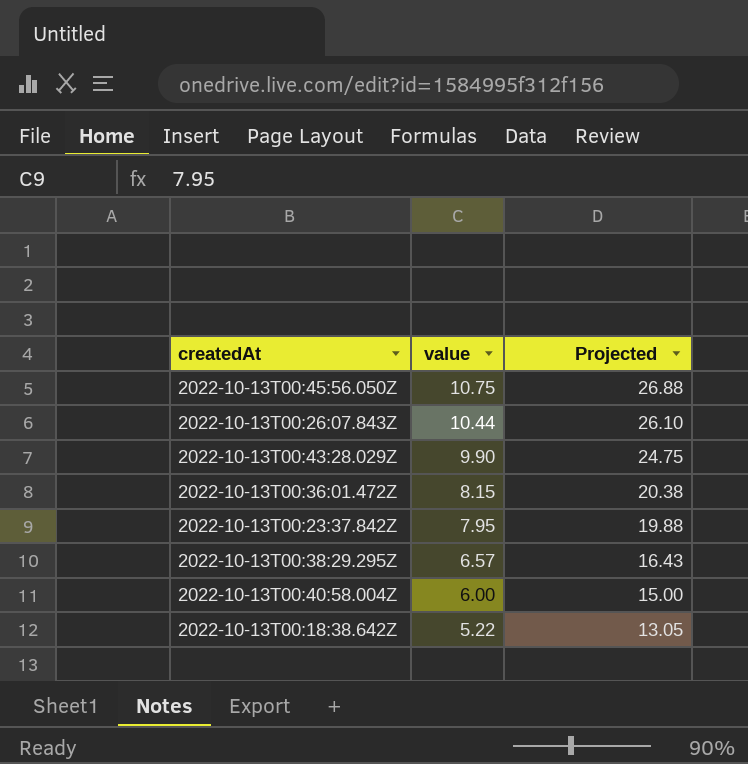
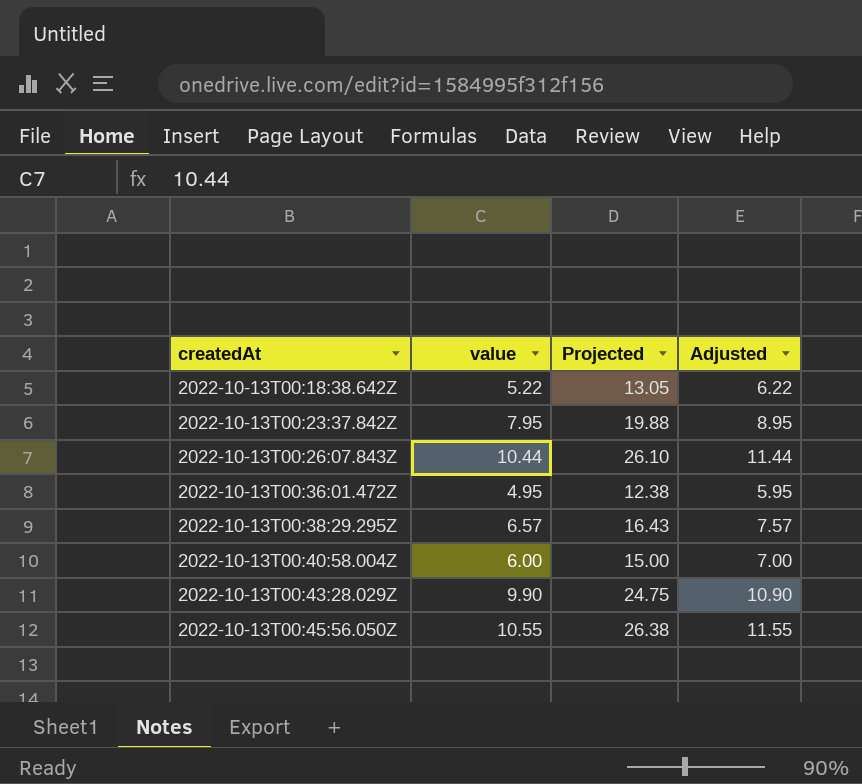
row order: value descending -> createdAt ascending
column Adjusted | formula: none -> [value] + 1
2022-10-13T00:36:01.472Z | value: 8.15 -> 4.95
2022-10-13T00:36:01.472Z | Projected: 20.38 -> 12.38
2022-10-13T00:45:56.050Z | value: 10.75 -> 10.55
2022-10-13T00:45:56.050Z | Projected: 26.88 -> 26.38

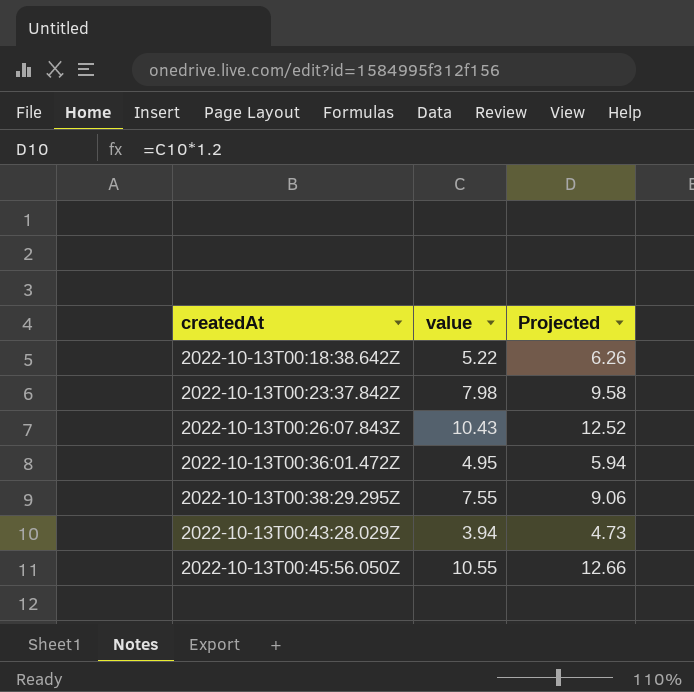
column Adjusted | formula: [value] + 1 -> none
column Projected | formula: [value] * 2.5 -> [value] * 1.2
row 2022-10-13T00:40:58.004Z: 6.00 | 15.00 | 7.00 -> none
2022-10-13T00:23:37.842Z | value: 7.95 -> 7.98
2022-10-13T00:26:07.843Z | value: 10.44 -> 10.43
2022-10-13T00:38:29.295Z | value: 6.57 -> 7.55
2022-10-13T00:43:28.029Z | value: 9.90 -> 3.94

